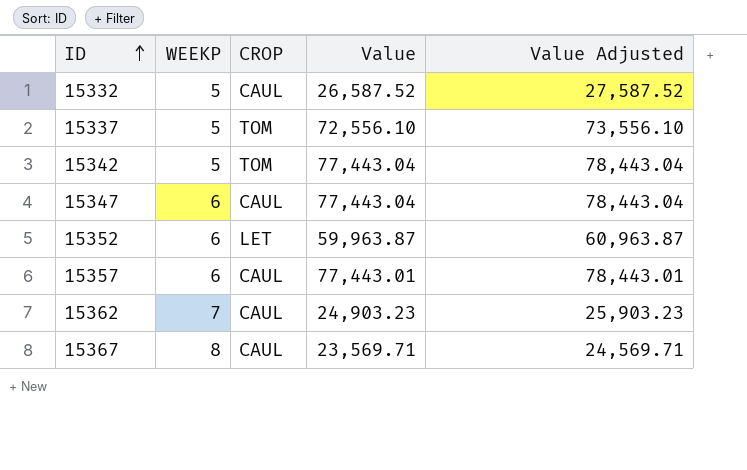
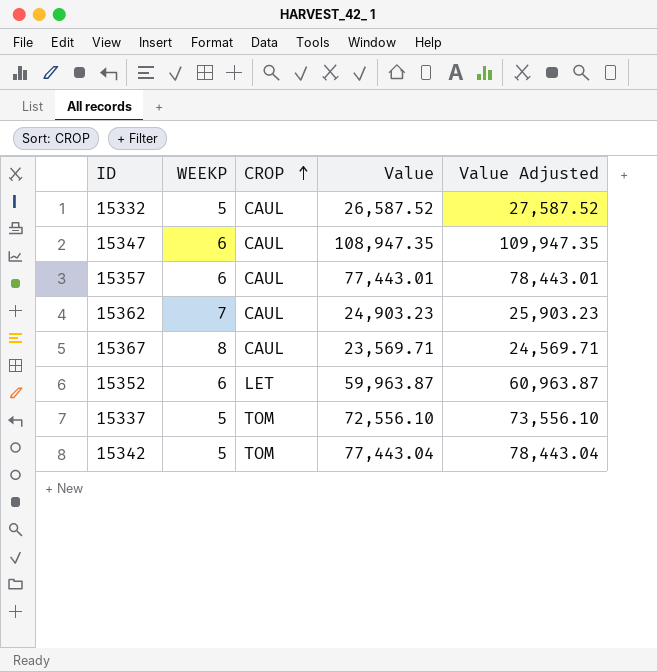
row order: ID ascending -> CROP ascending
15347 | Value: 77,443.04 -> 108,947.35
15347 | Value Adjusted: 78,443.04 -> 109,947.35

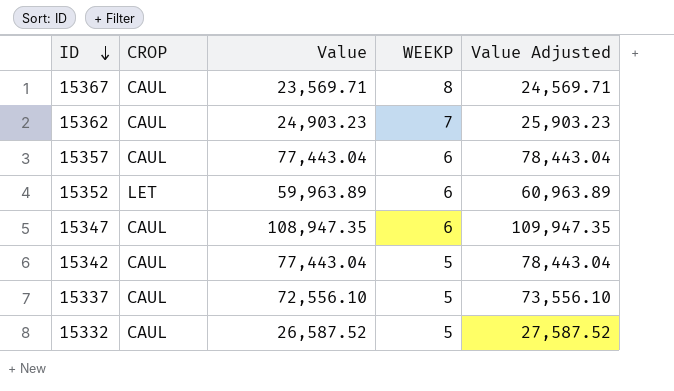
row order: CROP ascending -> ID descending
column WEEKP | position: 2 -> 4
15357 | Value: 77,443.01 -> 77,443.04
15357 | Value Adjusted: 78,443.01 -> 78,443.04
15352 | Value: 59,963.87 -> 59,963.89
15352 | Value Adjusted: 60,963.87 -> 60,963.89
15342 | CROP: TOM -> CAUL
15337 | CROP: TOM -> CAUL

